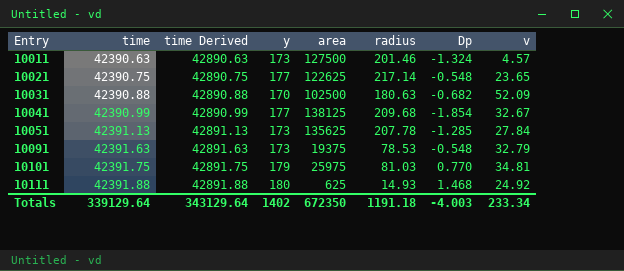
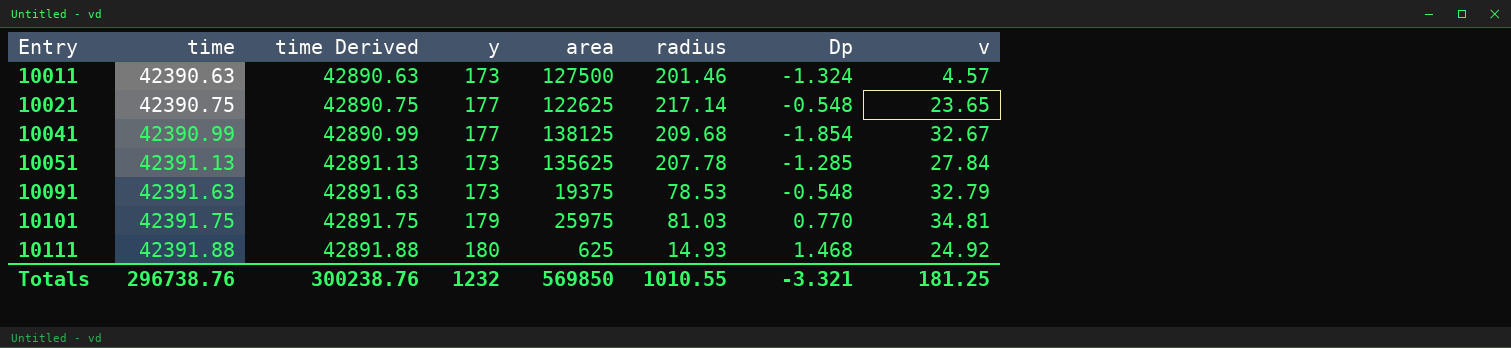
row 10031: 42390.88 | 42890.88 | 170 | 102500 | 180.63 | -0.682 | 52.09 -> none
Totals | time: 339129.64 -> 296738.76
Totals | time Derived: 343129.64 -> 300238.76
Totals | y: 1402 -> 1232
Totals | area: 672350 -> 569850
Totals | radius: 1191.18 -> 1010.55
Totals | Dp: -4.003 -> -3.321
Totals | v: 233.34 -> 181.25

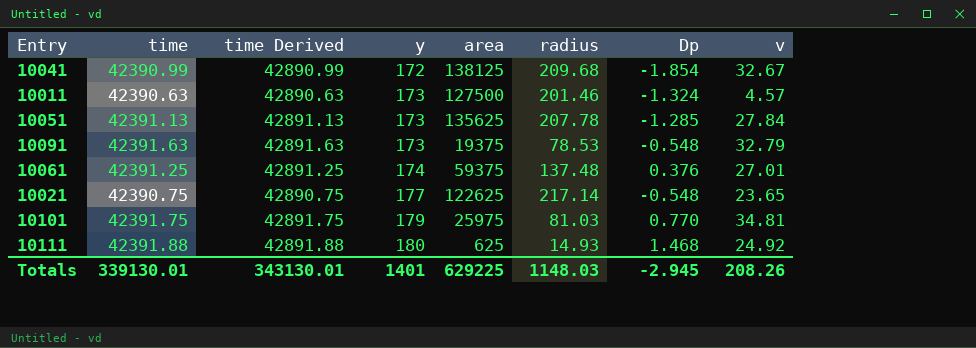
row order: Entry ascending -> y ascending
10041 | y: 177 -> 172
row 10061: none -> 42391.25 | 42891.25 | 174 | 59375 | 137.48 | 0.376 | 27.01
Totals | time: 296738.76 -> 339130.01
Totals | time Derived: 300238.76 -> 343130.01
Totals | y: 1232 -> 1401
Totals | area: 569850 -> 629225
Totals | radius: 1010.55 -> 1148.03
Totals | Dp: -3.321 -> -2.945
Totals | v: 181.25 -> 208.26

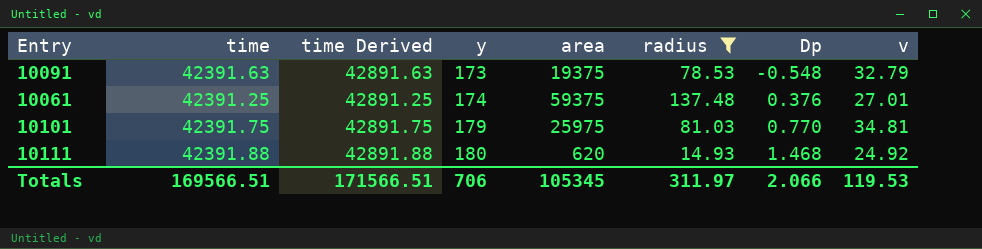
filter: none -> radius <= 137.48
10111 | area: 625 -> 620
Totals | time: 339130.01 -> 169566.51
Totals | time Derived: 343130.01 -> 171566.51
Totals | y: 1401 -> 706
Totals | area: 629225 -> 105345
Totals | radius: 1148.03 -> 311.97
Totals | Dp: -2.945 -> 2.066
Totals | v: 208.26 -> 119.53

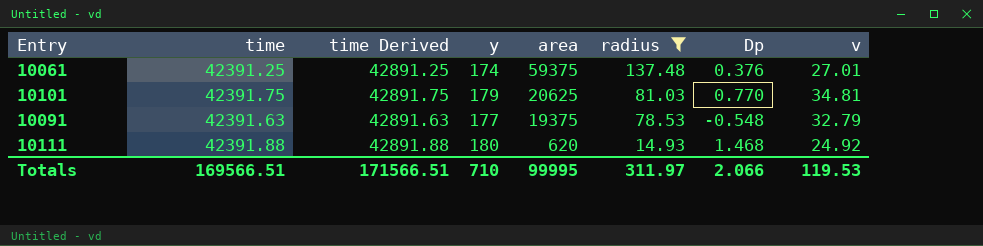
row order: y ascending -> area descending
10101 | area: 25975 -> 20625
10091 | y: 173 -> 177
Totals | y: 706 -> 710
Totals | area: 105345 -> 99995

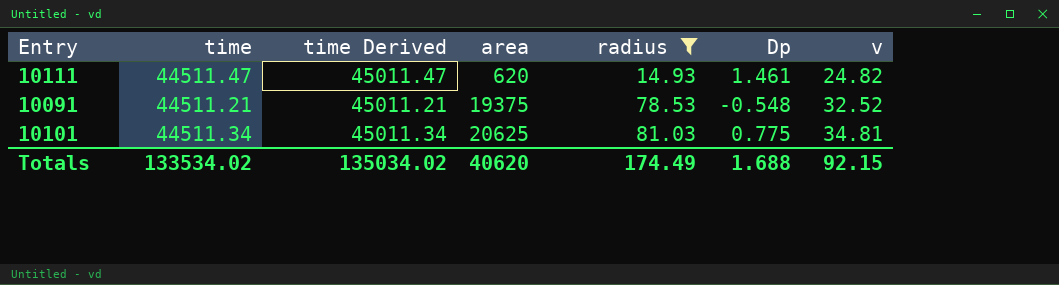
row order: area descending -> area ascending
column y | position: 4 -> none
row 10061: 42391.25 | 42891.25 | 174 | 59375 | 137.48 | 0.376 | 27.01 -> none
10111 | time: 42391.88 -> 44511.47
10111 | time Derived: 42891.88 -> 45011.47
10111 | Dp: 1.468 -> 1.461
10111 | v: 24.92 -> 24.82
10091 | time: 42391.63 -> 44511.21
10091 | time Derived: 42891.63 -> 45011.21
10091 | v: 32.79 -> 32.52
10101 | time: 42391.75 -> 44511.34
10101 | time Derived: 42891.75 -> 45011.34
10101 | Dp: 0.770 -> 0.775
Totals | time: 169566.51 -> 133534.02
Totals | time Derived: 171566.51 -> 135034.02
Totals | area: 99995 -> 40620
Totals | radius: 311.97 -> 174.49
Totals | Dp: 2.066 -> 1.688
Totals | v: 119.53 -> 92.15

